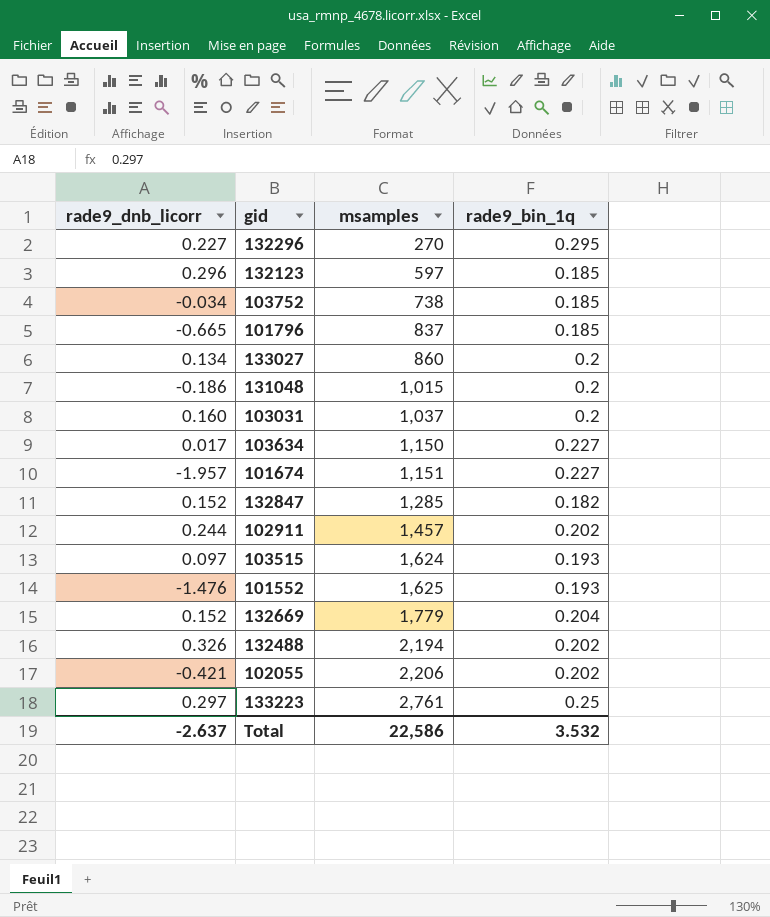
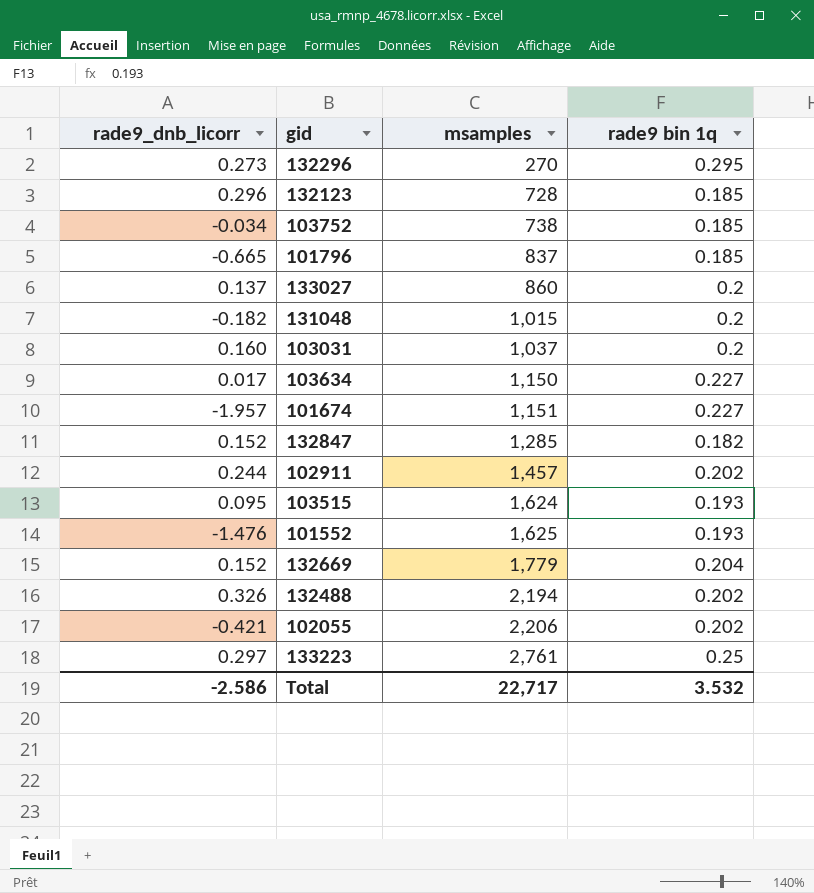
column name: rade9_bin_1q -> rade9 bin 1q
132296 | rade9_dnb_licorr: 0.227 -> 0.273
132123 | msamples: 597 -> 728
133027 | rade9_dnb_licorr: 0.134 -> 0.137
131048 | rade9_dnb_licorr: -0.186 -> -0.182
103515 | rade9_dnb_licorr: 0.097 -> 0.095
Total | rade9_dnb_licorr: -2.637 -> -2.586
Total | msamples: 22,586 -> 22,717

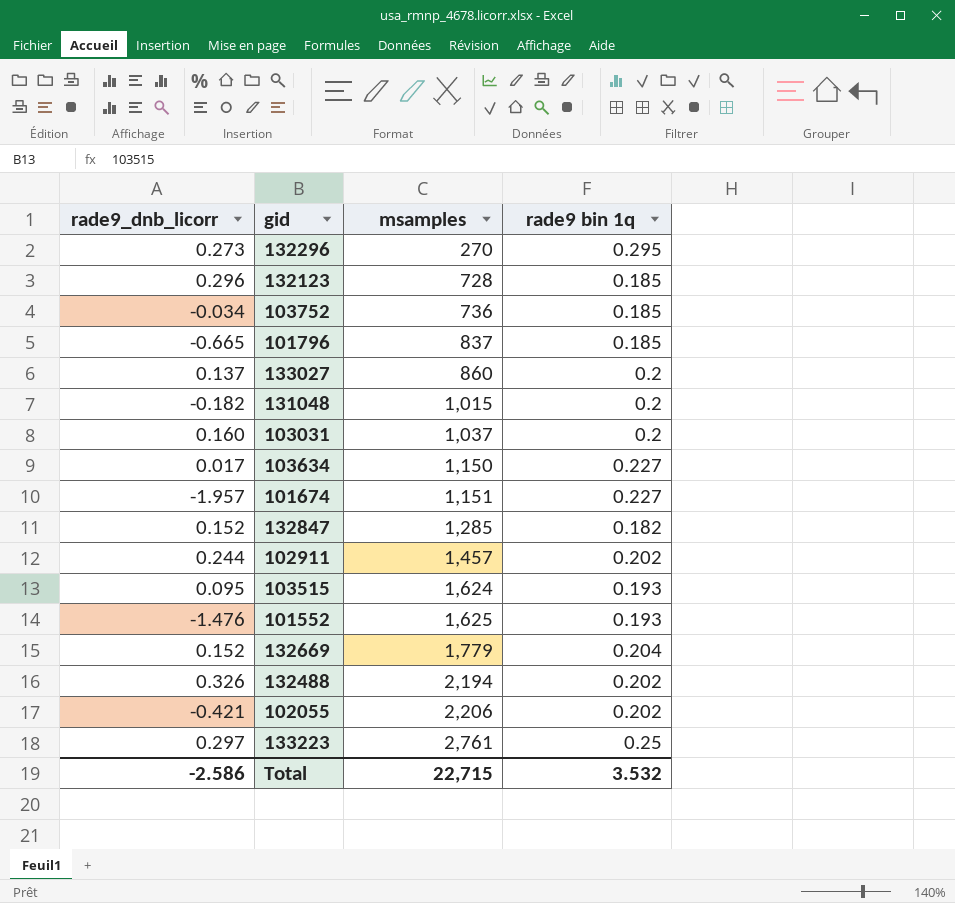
103752 | msamples: 738 -> 736
Total | msamples: 22,717 -> 22,715

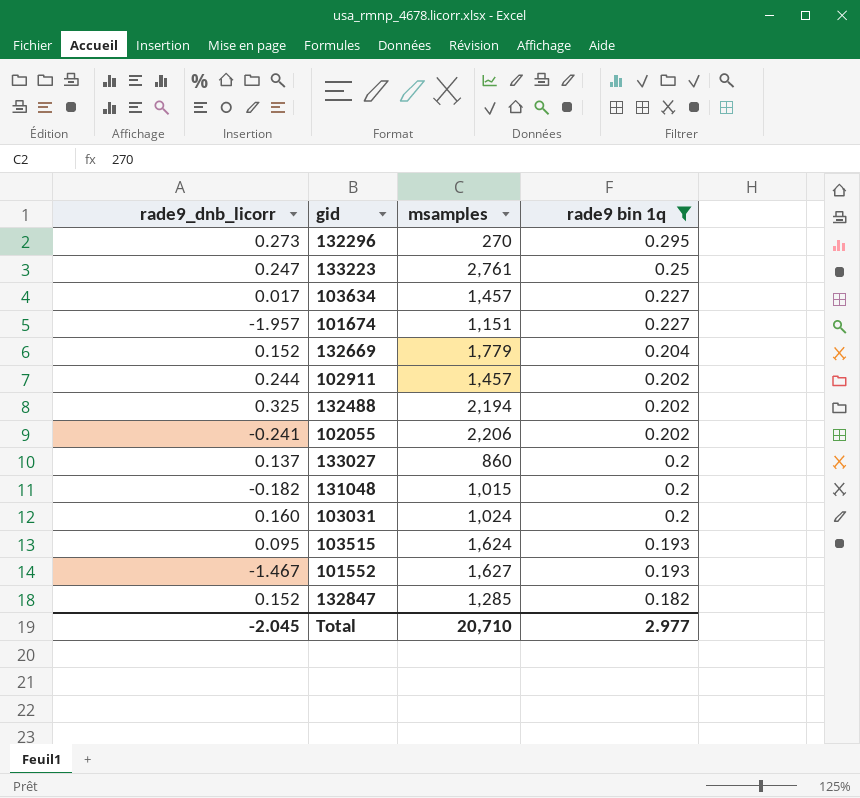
filter: none -> rade9 bin 1q != 0.185
row order: msamples ascending -> rade9 bin 1q descending
133223 | rade9_dnb_licorr: 0.297 -> 0.247
103634 | msamples: 1,150 -> 1,457
132488 | rade9_dnb_licorr: 0.326 -> 0.325
102055 | rade9_dnb_licorr: -0.421 -> -0.241
103031 | msamples: 1,037 -> 1,024
101552 | rade9_dnb_licorr: -1.476 -> -1.467
101552 | msamples: 1,625 -> 1,627
Total | rade9_dnb_licorr: -2.586 -> -2.045
Total | msamples: 22,715 -> 20,710
Total | rade9 bin 1q: 3.532 -> 2.977

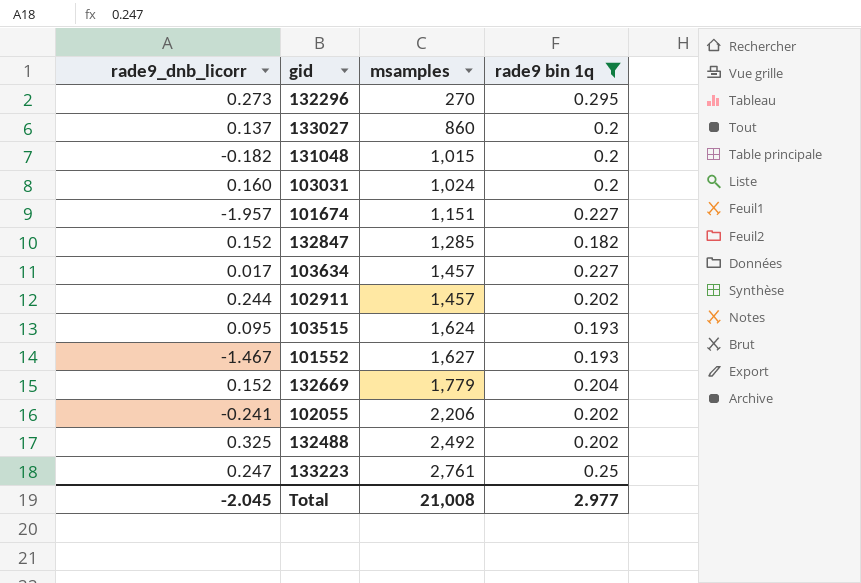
row order: rade9 bin 1q descending -> msamples ascending
132488 | msamples: 2,194 -> 2,492
Total | msamples: 20,710 -> 21,008

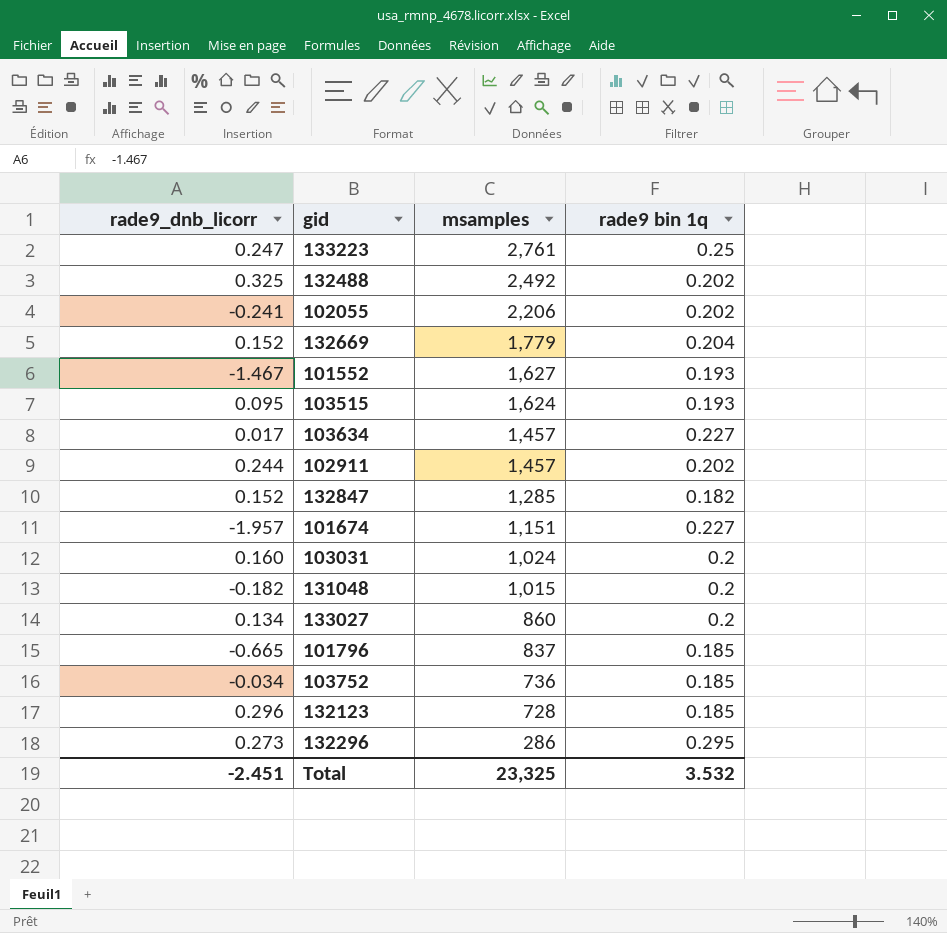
filter: rade9 bin 1q != 0.185 -> none
row order: msamples ascending -> msamples descending
133027 | rade9_dnb_licorr: 0.137 -> 0.134
132296 | msamples: 270 -> 286
Total | rade9_dnb_licorr: -2.045 -> -2.451
Total | msamples: 21,008 -> 23,325
Total | rade9 bin 1q: 2.977 -> 3.532

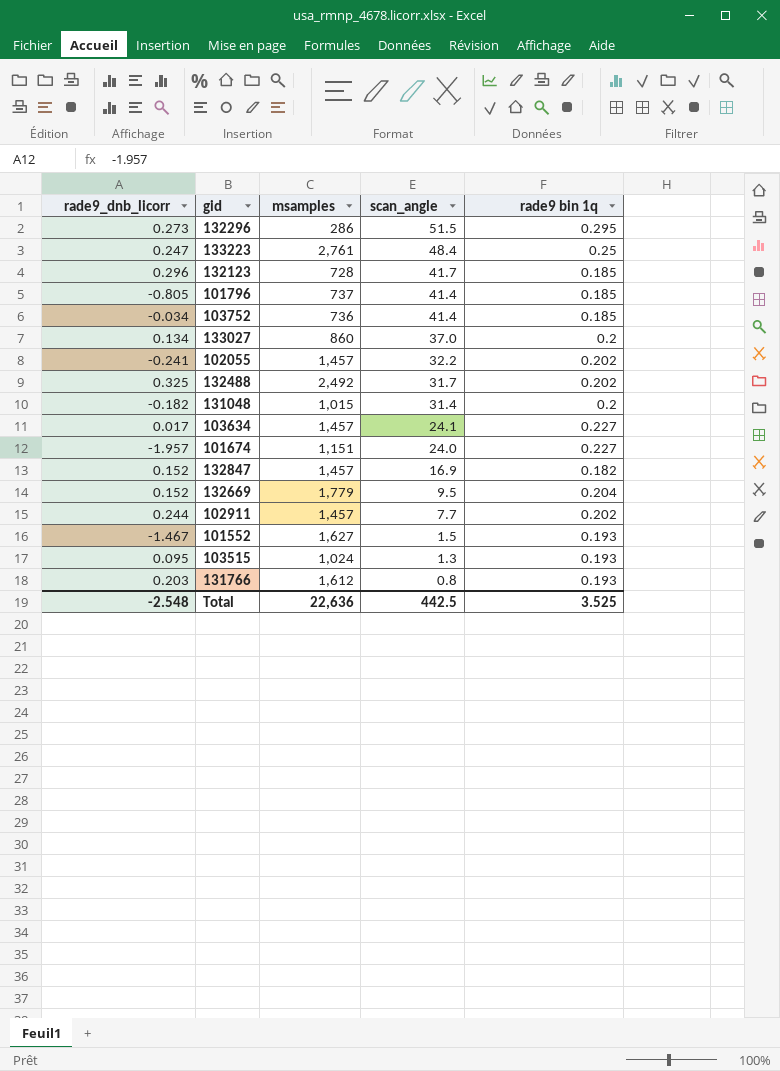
row order: msamples descending -> scan_angle descending
column scan_angle | position: none -> 4
row 103031: 0.160 | 1,024 | 0.2 -> none
101796 | rade9_dnb_licorr: -0.665 -> -0.805
101796 | msamples: 837 -> 737
102055 | msamples: 2,206 -> 1,457
132847 | msamples: 1,285 -> 1,457
103515 | msamples: 1,624 -> 1,024
row 131766: none -> 0.203 | 1,612 | 0.8 | 0.193
Total | rade9_dnb_licorr: -2.451 -> -2.548
Total | msamples: 23,325 -> 22,636
Total | rade9 bin 1q: 3.532 -> 3.525

